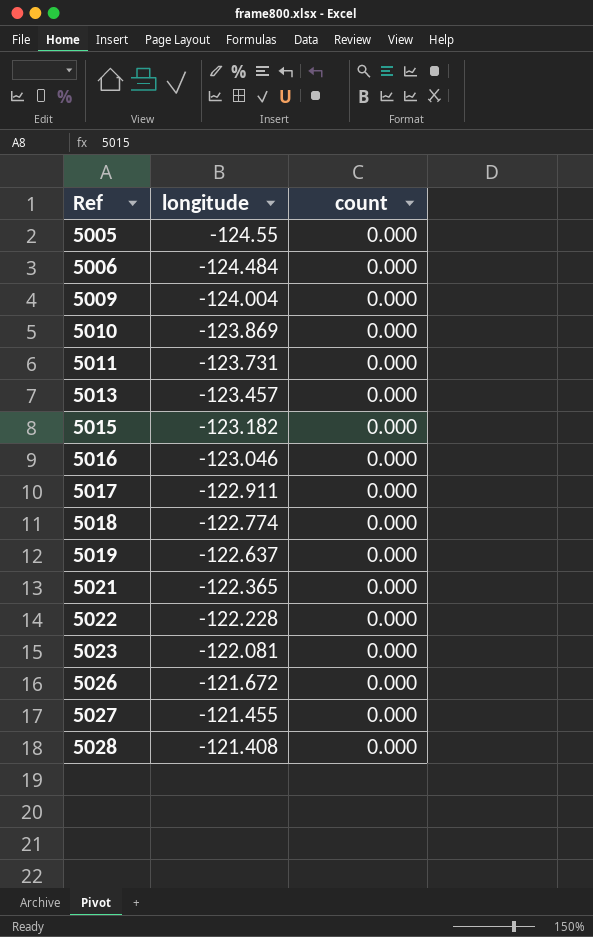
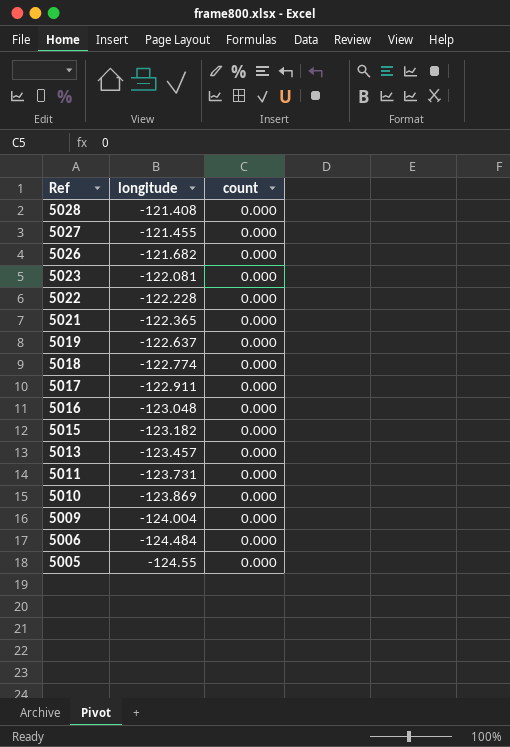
row order: Ref ascending -> Ref descending
5026 | longitude: -121.672 -> -121.682
5016 | longitude: -123.046 -> -123.048

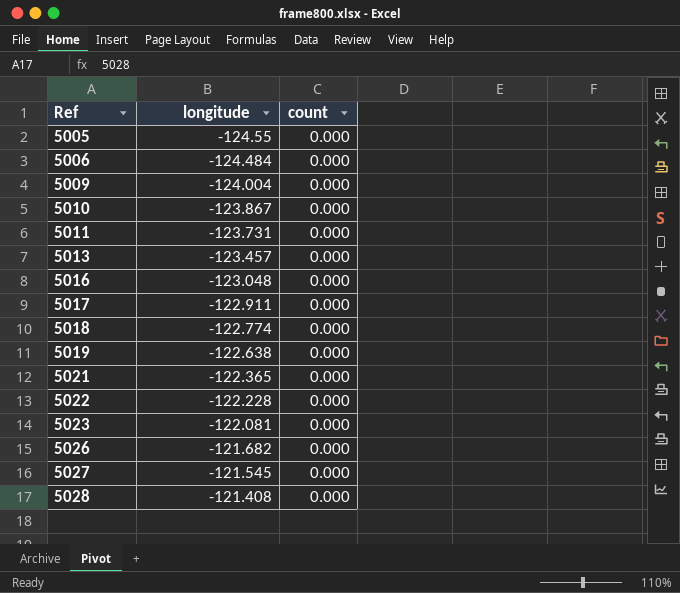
row order: Ref descending -> Ref ascending
row 5015: -123.182 | 0.000 -> none
5010 | longitude: -123.869 -> -123.867
5019 | longitude: -122.637 -> -122.638
5027 | longitude: -121.455 -> -121.545

